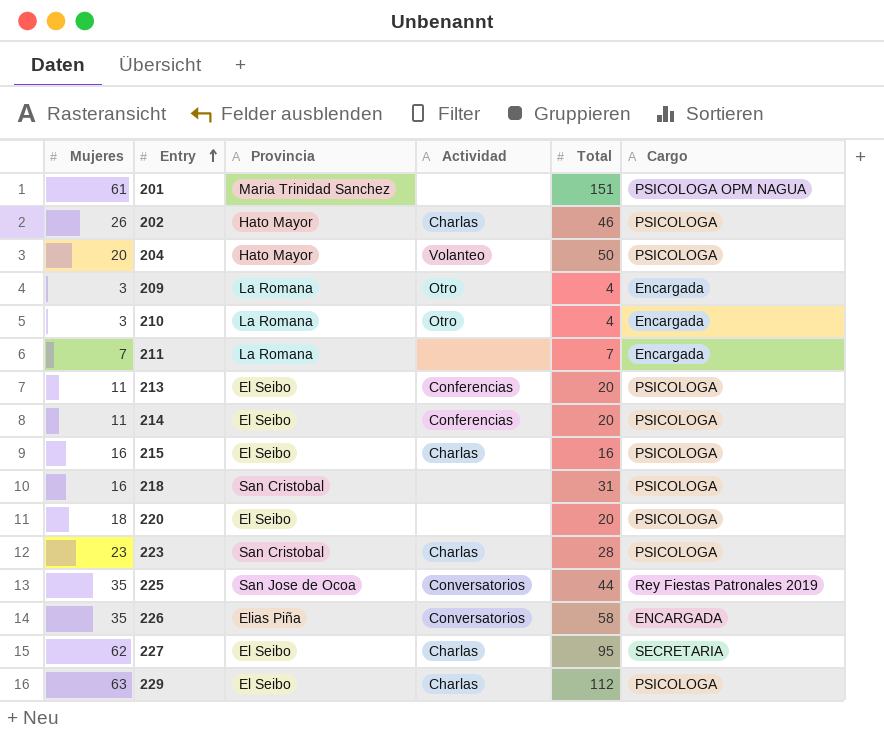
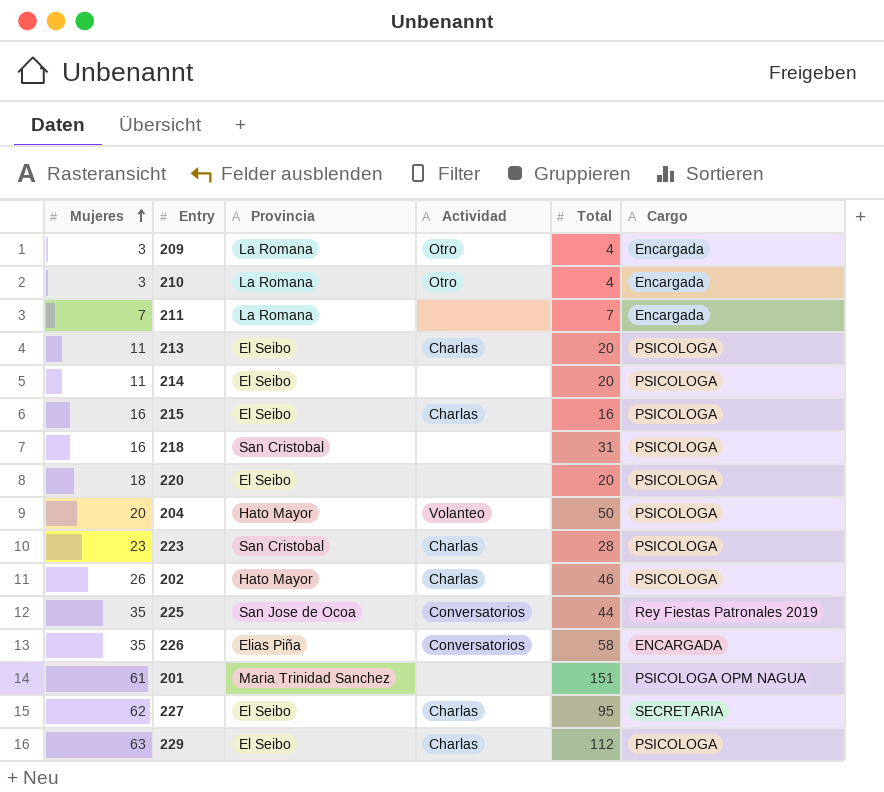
row order: Entry ascending -> Mujeres ascending
213 | Actividad: Conferencias -> Charlas
214 | Actividad: Conferencias -> none

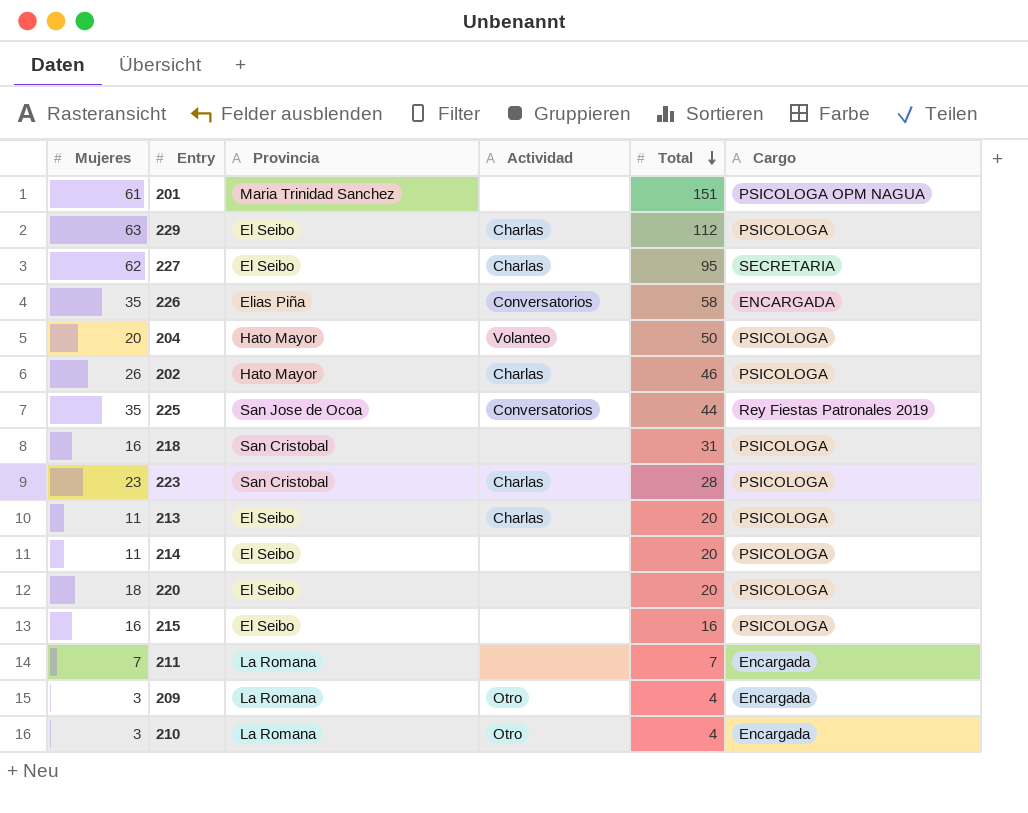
row order: Mujeres ascending -> Total descending
215 | Actividad: Charlas -> none

